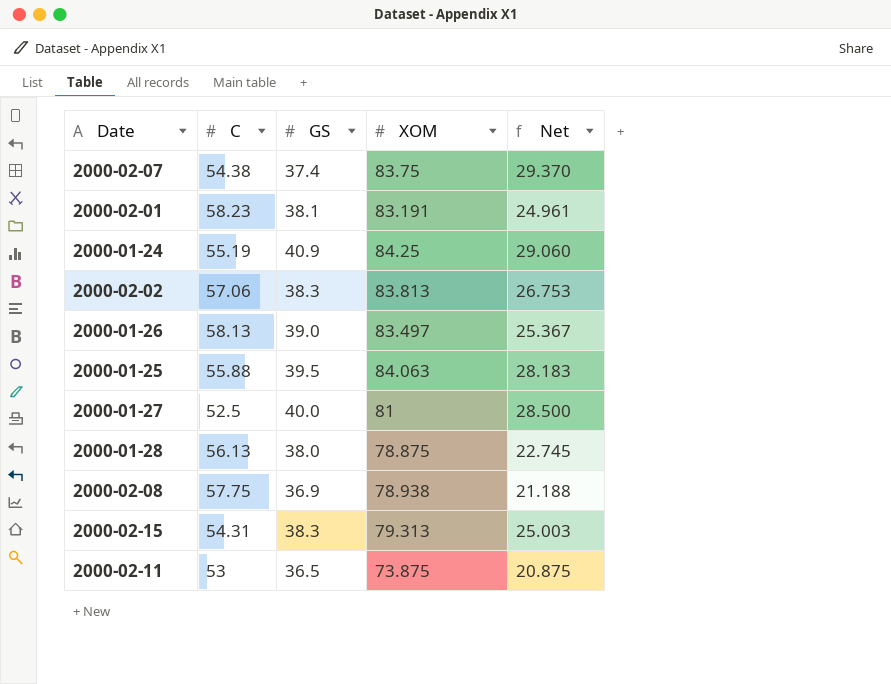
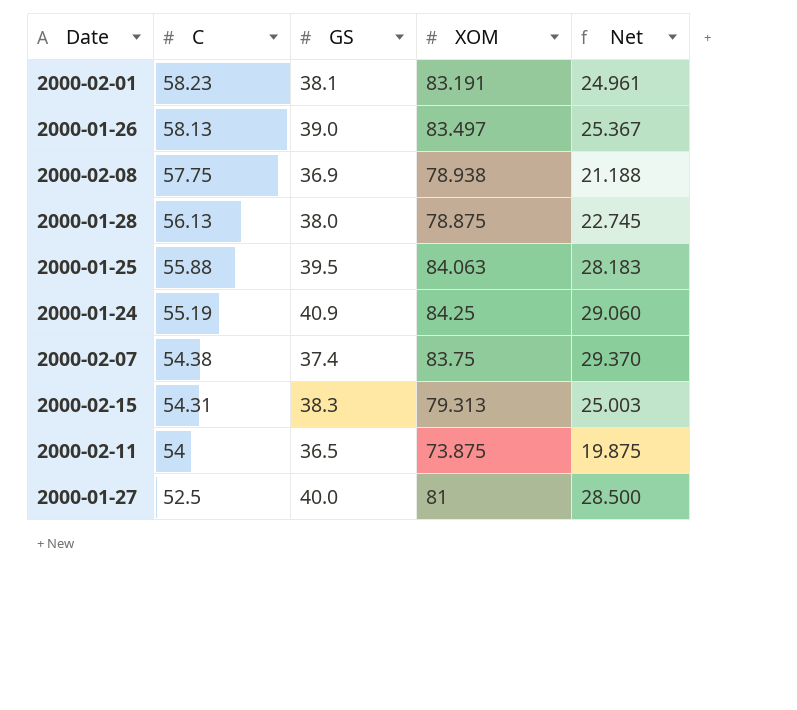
row order: none -> C descending
row 2000-02-02: 57.06 | 38.3 | 83.813 | 26.753 -> none
2000-02-11 | C: 53 -> 54
2000-02-11 | Net: 20.875 -> 19.875

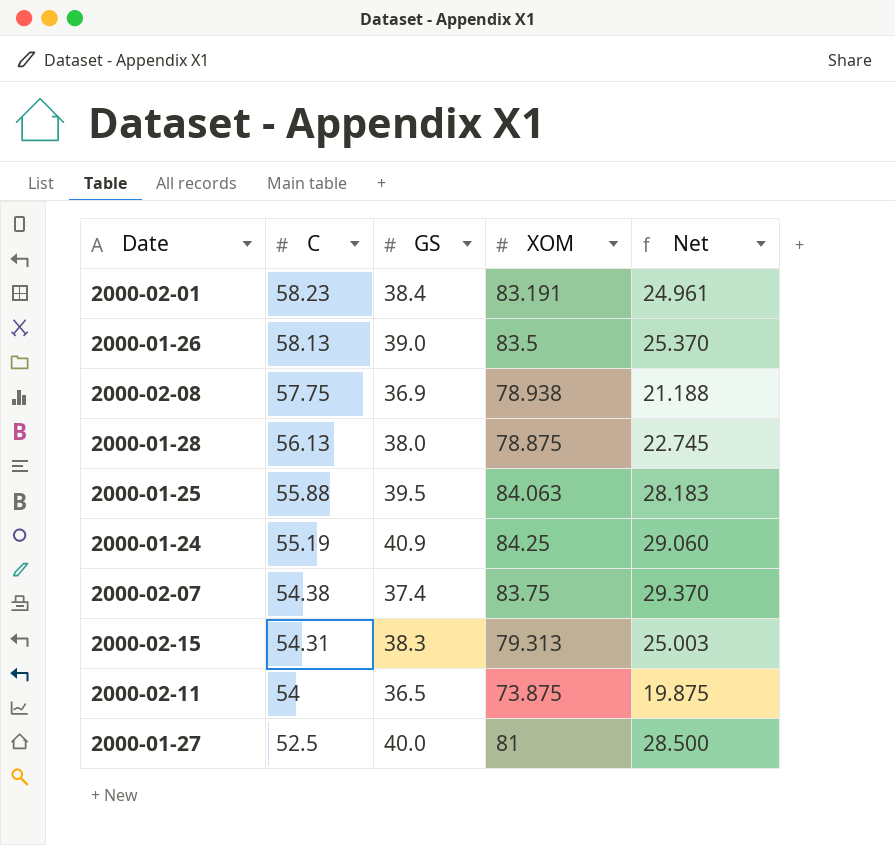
2000-02-01 | GS: 38.1 -> 38.4
2000-01-26 | XOM: 83.497 -> 83.5
2000-01-26 | Net: 25.367 -> 25.370

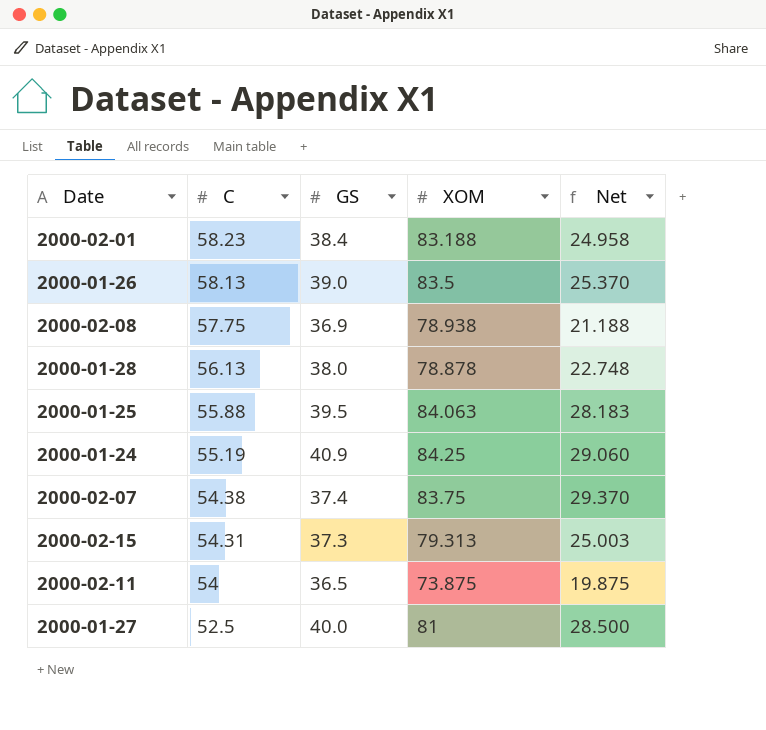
2000-02-01 | XOM: 83.191 -> 83.188
2000-02-01 | Net: 24.961 -> 24.958
2000-01-28 | XOM: 78.875 -> 78.878
2000-01-28 | Net: 22.745 -> 22.748
2000-02-15 | GS: 38.3 -> 37.3

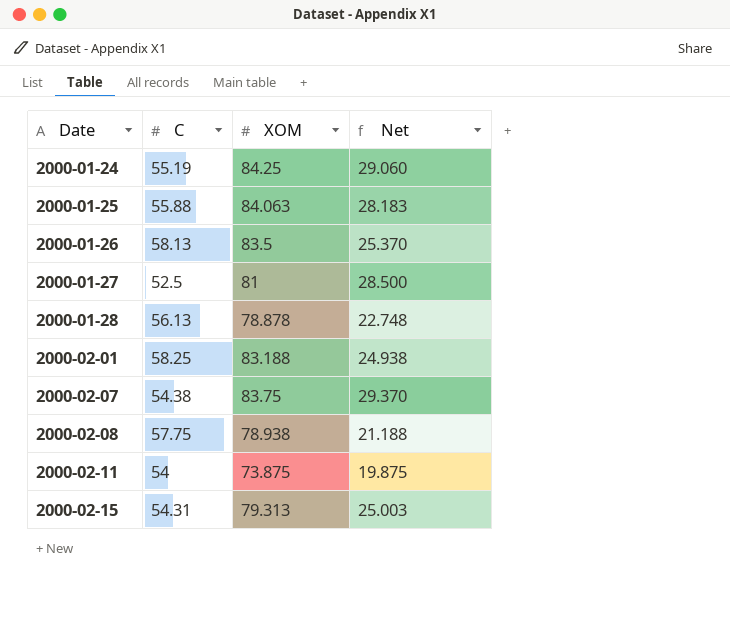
row order: C descending -> Date ascending
column GS | position: 3 -> none
2000-02-01 | C: 58.23 -> 58.25
2000-02-01 | Net: 24.958 -> 24.938

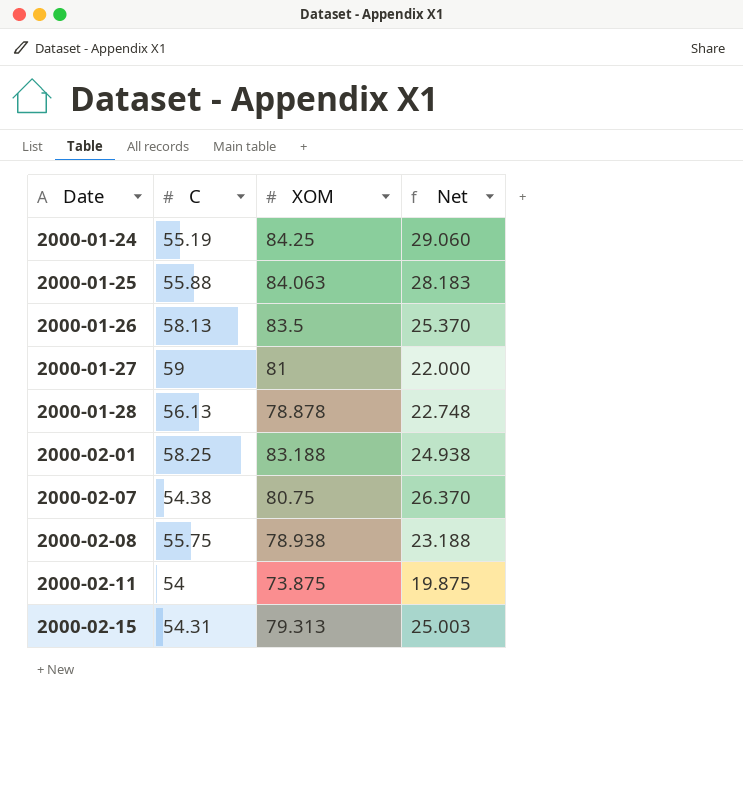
2000-01-27 | C: 52.5 -> 59
2000-01-27 | Net: 28.500 -> 22.000
2000-02-07 | XOM: 83.75 -> 80.75
2000-02-07 | Net: 29.370 -> 26.370
2000-02-08 | C: 57.75 -> 55.75
2000-02-08 | Net: 21.188 -> 23.188

